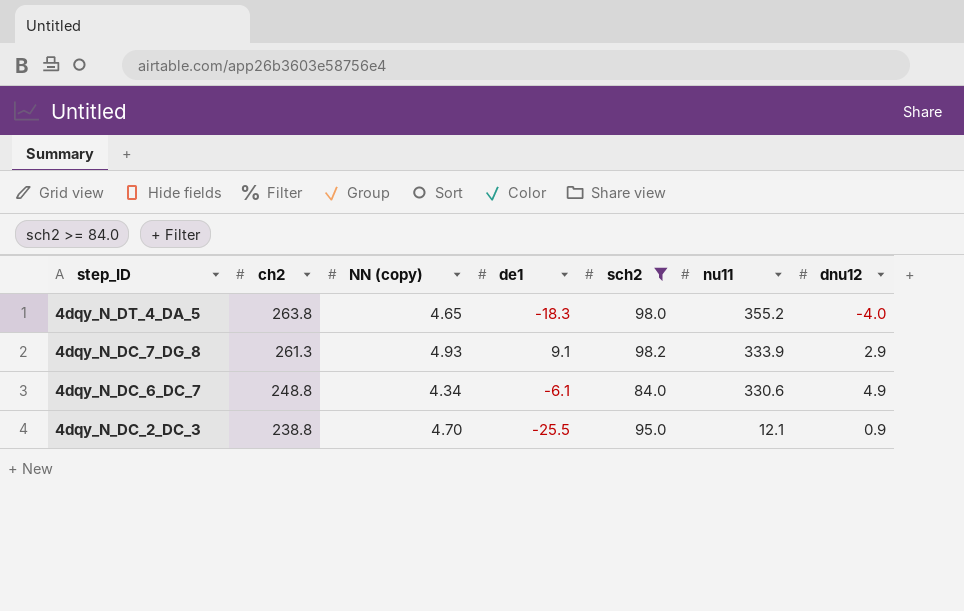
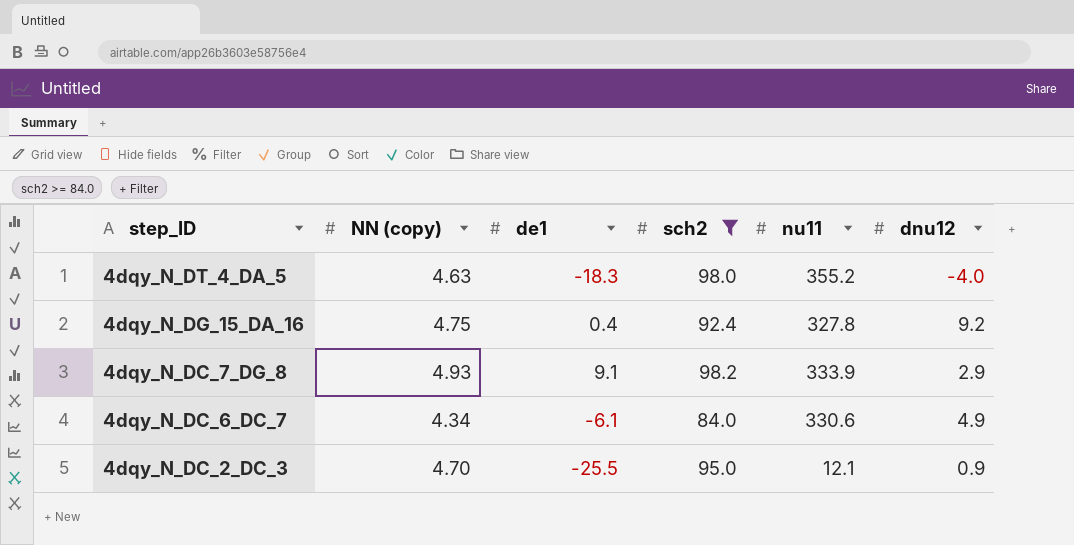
column ch2 | position: 2 -> none
4dqy_N_DT_4_DA_5 | NN (copy): 4.65 -> 4.63
row 4dqy_N_DG_15_DA_16: none -> 4.75 | 0.4 | 92.4 | 327.8 | 9.2

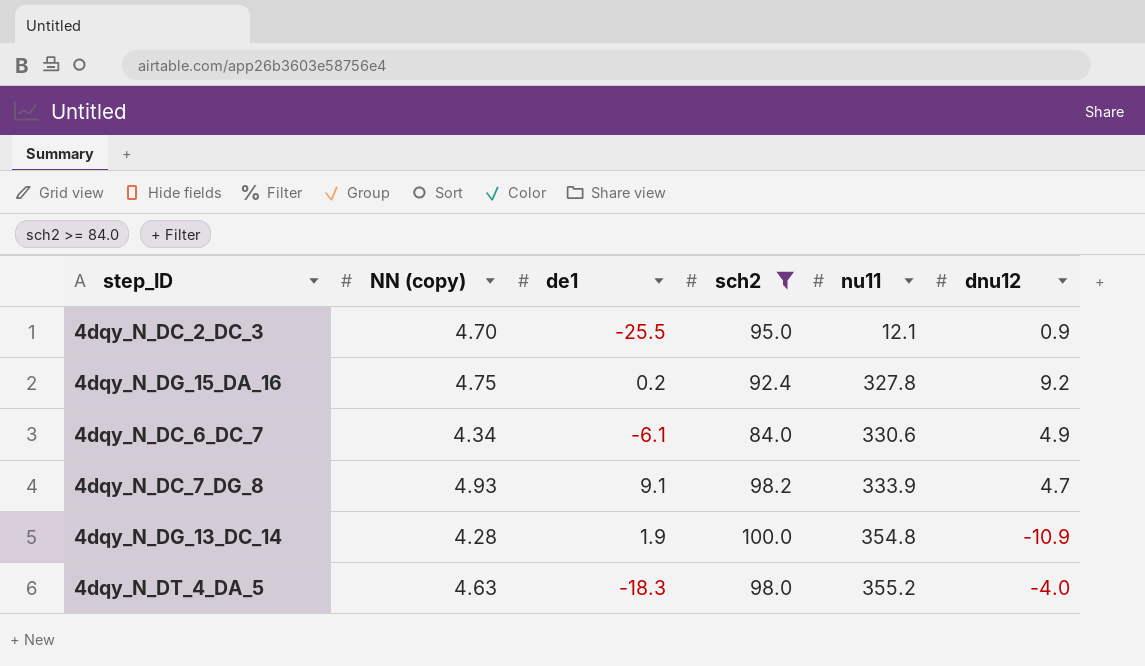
row order: step_ID descending -> nu11 ascending
4dqy_N_DG_15_DA_16 | de1: 0.4 -> 0.2
4dqy_N_DC_7_DG_8 | dnu12: 2.9 -> 4.7
row 4dqy_N_DG_13_DC_14: none -> 4.28 | 1.9 | 100.0 | 354.8 | -10.9

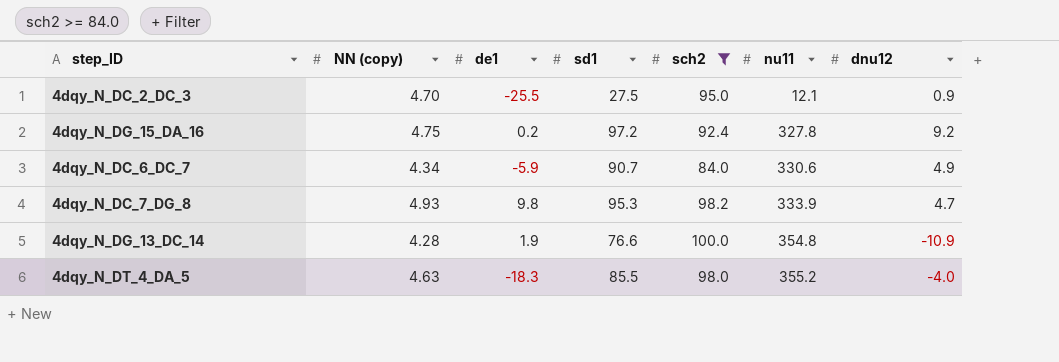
column sd1 | position: none -> 4
4dqy_N_DC_6_DC_7 | de1: -6.1 -> -5.9
4dqy_N_DC_7_DG_8 | de1: 9.1 -> 9.8

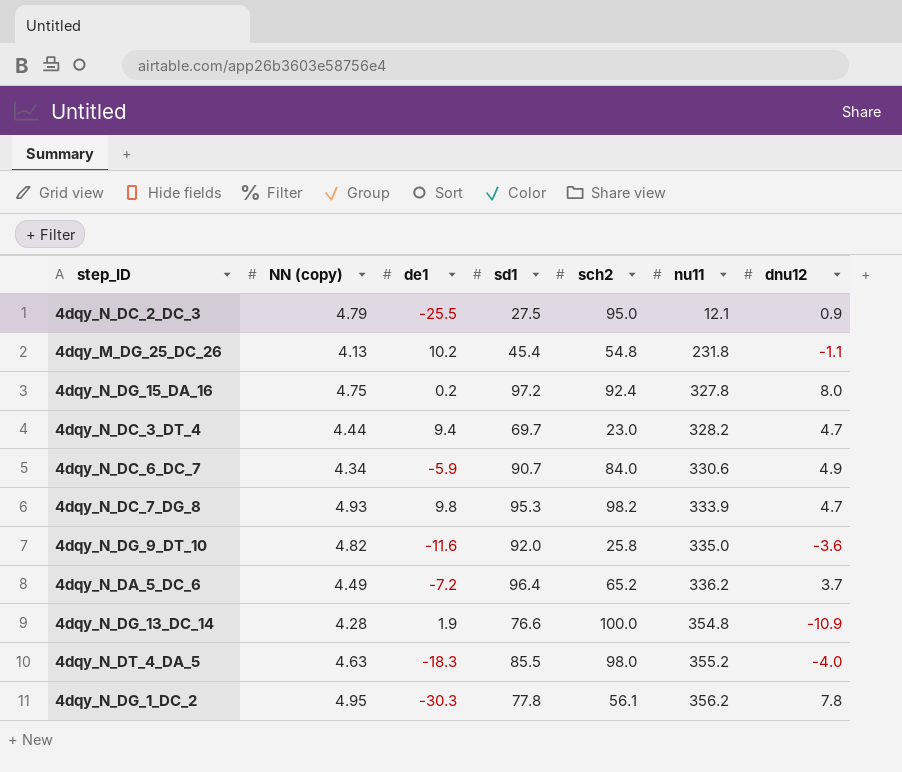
filter: sch2 >= 84.0 -> none
4dqy_N_DC_2_DC_3 | NN (copy): 4.70 -> 4.79
4dqy_N_DG_15_DA_16 | dnu12: 9.2 -> 8.0

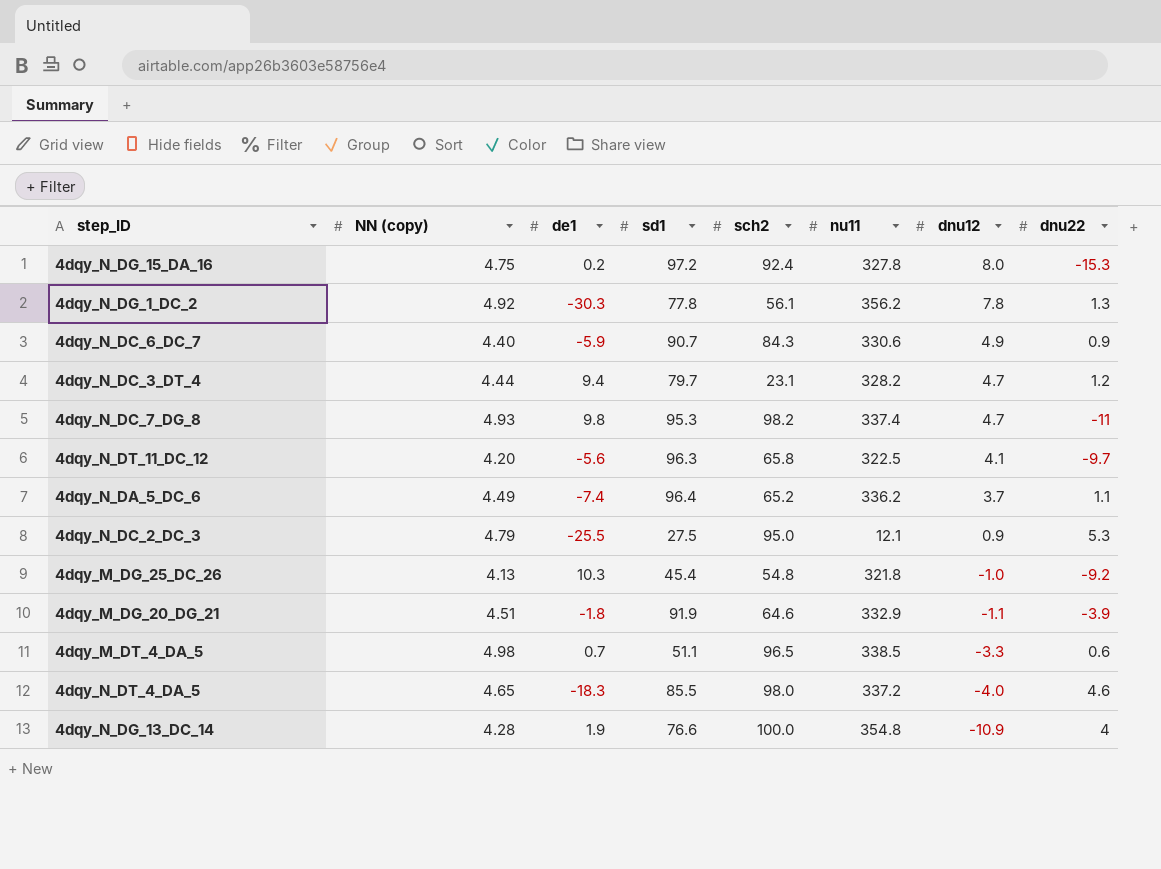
row order: nu11 ascending -> dnu12 descending
column dnu22 | position: none -> 8
row 4dqy_N_DG_9_DT_10: 4.82 | -11.6 | 92.0 | 25.8 | 335.0 | -3.6 -> none
4dqy_N_DG_1_DC_2 | NN (copy): 4.95 -> 4.92
4dqy_N_DC_6_DC_7 | NN (copy): 4.34 -> 4.40
4dqy_N_DC_6_DC_7 | sch2: 84.0 -> 84.3
4dqy_N_DC_3_DT_4 | sd1: 69.7 -> 79.7
4dqy_N_DC_3_DT_4 | sch2: 23.0 -> 23.1
4dqy_N_DC_7_DG_8 | nu11: 333.9 -> 337.4
row 4dqy_N_DT_11_DC_12: none -> 4.20 | -5.6 | 96.3 | 65.8 | 322.5 | 4.1 | -9.7
4dqy_N_DA_5_DC_6 | de1: -7.2 -> -7.4
4dqy_M_DG_25_DC_26 | de1: 10.2 -> 10.3
4dqy_M_DG_25_DC_26 | nu11: 231.8 -> 321.8
4dqy_M_DG_25_DC_26 | dnu12: -1.1 -> -1.0
row 4dqy_M_DG_20_DG_21: none -> 4.51 | -1.8 | 91.9 | 64.6 | 332.9 | -1.1 | -3.9
row 4dqy_M_DT_4_DA_5: none -> 4.98 | 0.7 | 51.1 | 96.5 | 338.5 | -3.3 | 0.6
4dqy_N_DT_4_DA_5 | NN (copy): 4.63 -> 4.65
4dqy_N_DT_4_DA_5 | nu11: 355.2 -> 337.2

